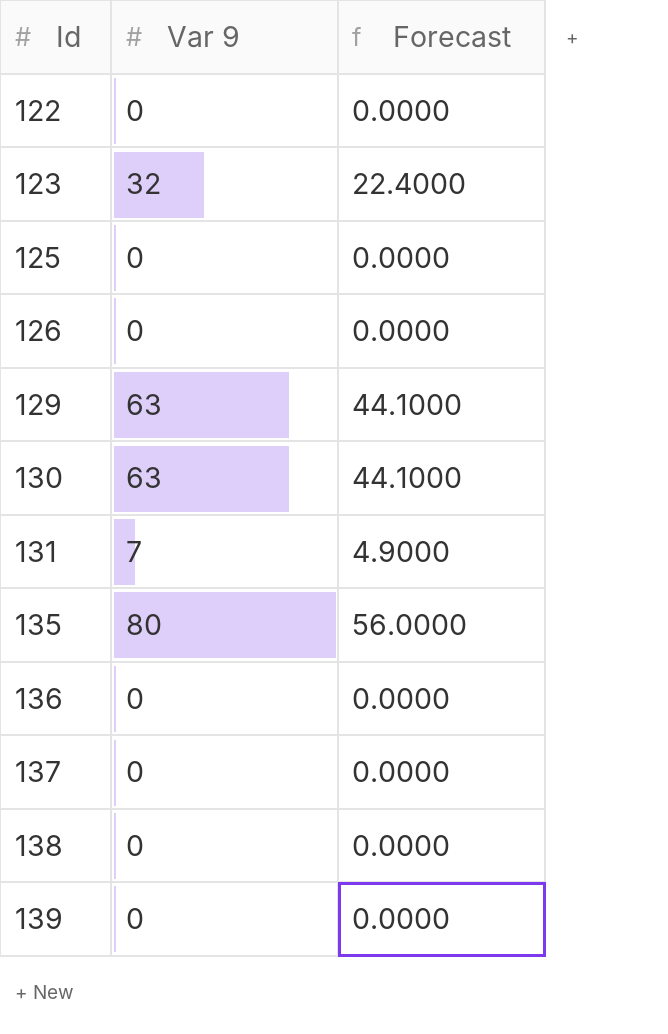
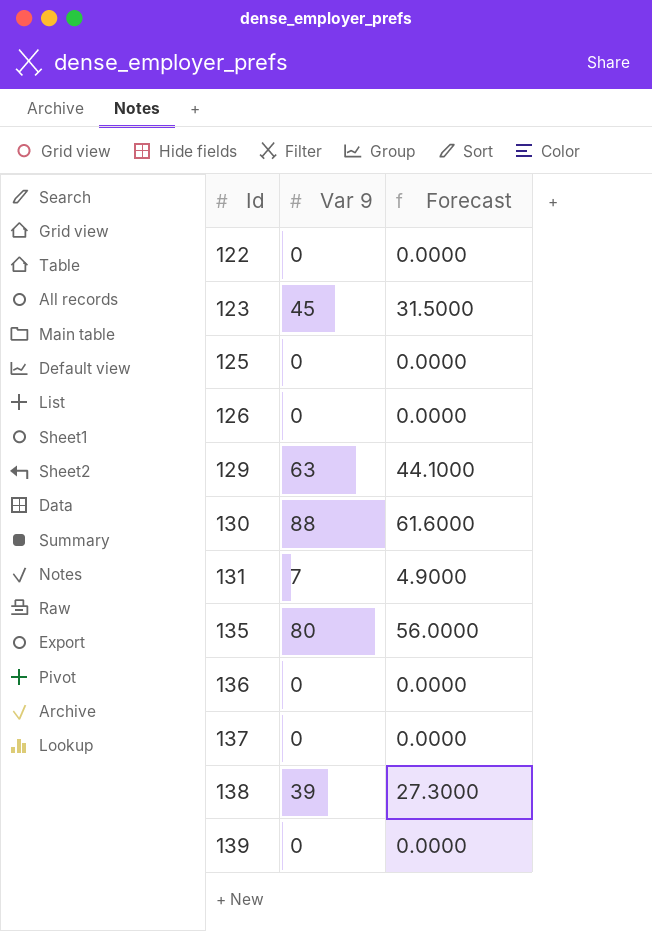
123 | Var 9: 32 -> 45
123 | Forecast: 22.4000 -> 31.5000
130 | Var 9: 63 -> 88
130 | Forecast: 44.1000 -> 61.6000
138 | Var 9: 0 -> 39
138 | Forecast: 0.0000 -> 27.3000

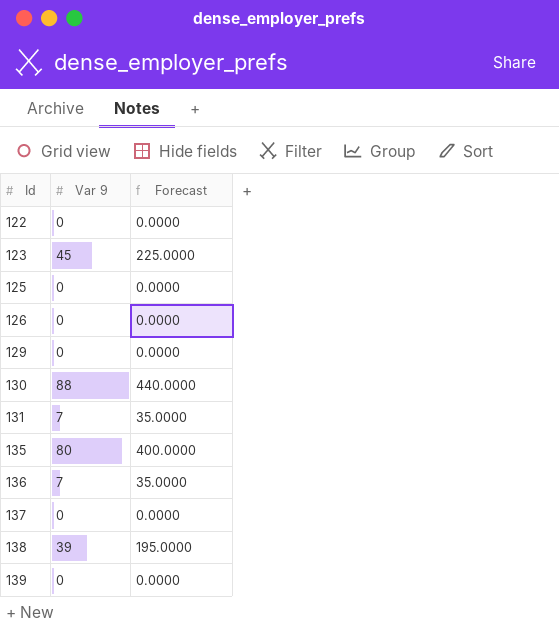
column Forecast | formula: [Var 9] * 0.7 -> [Var 9] * 5
129 | Var 9: 63 -> 0
136 | Var 9: 0 -> 7

